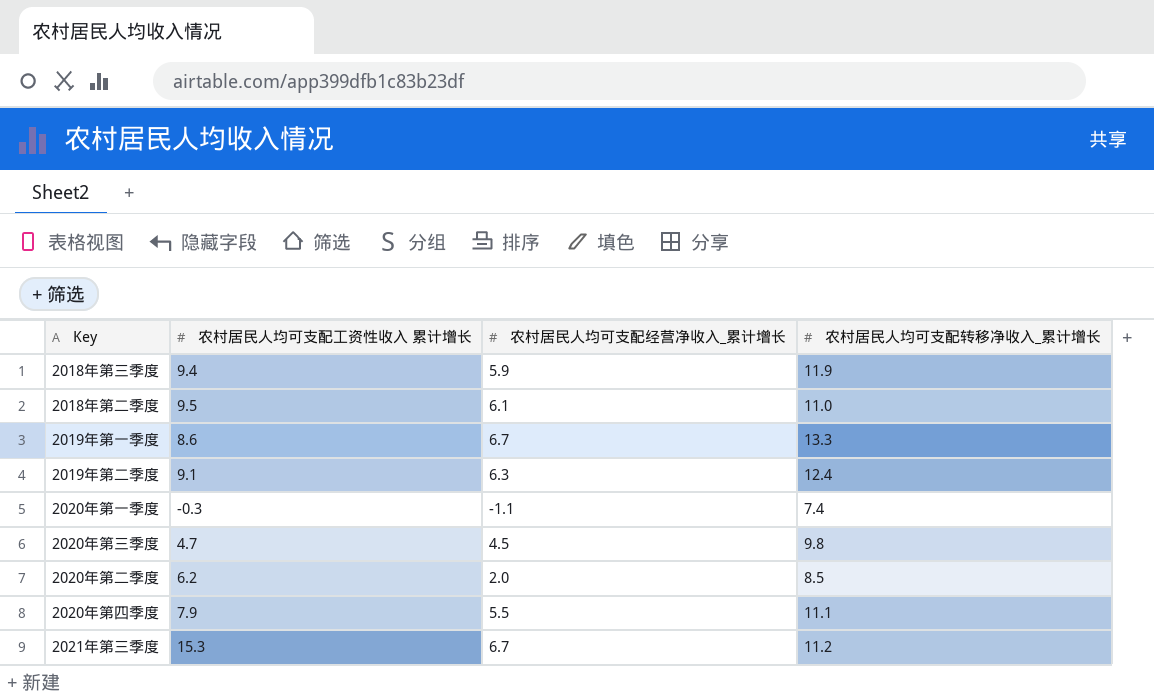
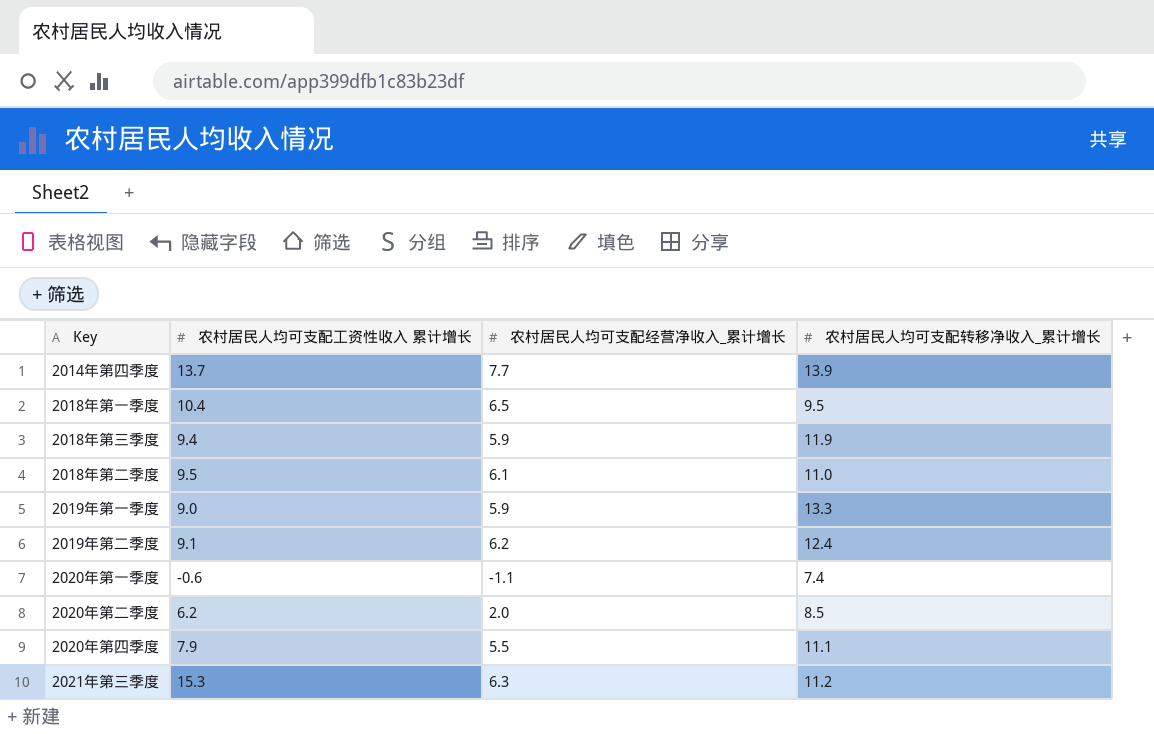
row 2020年第三季度: 4.7 | 4.5 | 9.8 -> none
row 2014年第四季度: none -> 13.7 | 7.7 | 13.9
row 2018年第一季度: none -> 10.4 | 6.5 | 9.5
2019年第一季度 | 农村居民人均可支配工资性收入 累计增长: 8.6 -> 9.0
2019年第一季度 | 农村居民人均可支配经营净收入_累计增长: 6.7 -> 5.9
2019年第二季度 | 农村居民人均可支配经营净收入_累计增长: 6.3 -> 6.2
2020年第一季度 | 农村居民人均可支配工资性收入 累计增长: -0.3 -> -0.6
2021年第三季度 | 农村居民人均可支配经营净收入_累计增长: 6.7 -> 6.3

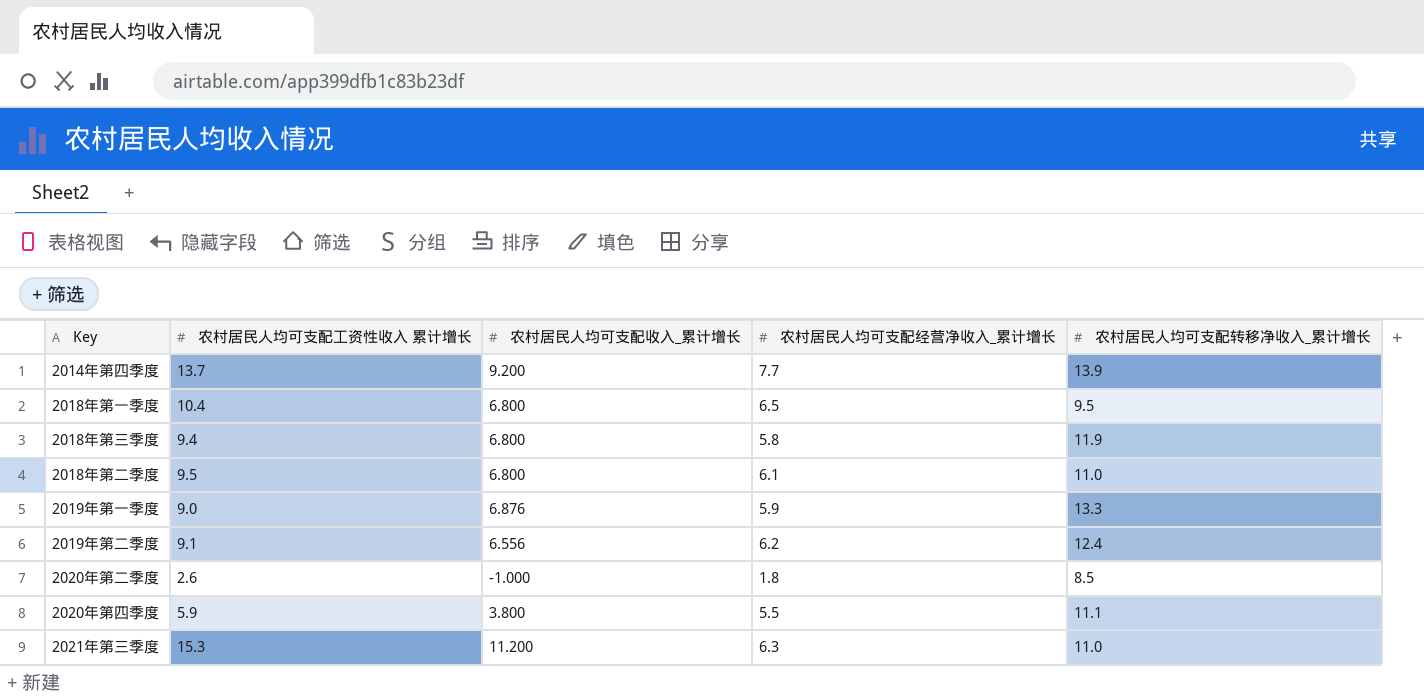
column 农村居民人均可支配收入_累计增长 | position: none -> 3
row 2020年第一季度: -0.6 | -1.1 | 7.4 -> none
2018年第三季度 | 农村居民人均可支配经营净收入_累计增长: 5.9 -> 5.8
2020年第二季度 | 农村居民人均可支配工资性收入 累计增长: 6.2 -> 2.6
2020年第二季度 | 农村居民人均可支配经营净收入_累计增长: 2.0 -> 1.8
2020年第四季度 | 农村居民人均可支配工资性收入 累计增长: 7.9 -> 5.9
2021年第三季度 | 农村居民人均可支配转移净收入_累计增长: 11.2 -> 11.0

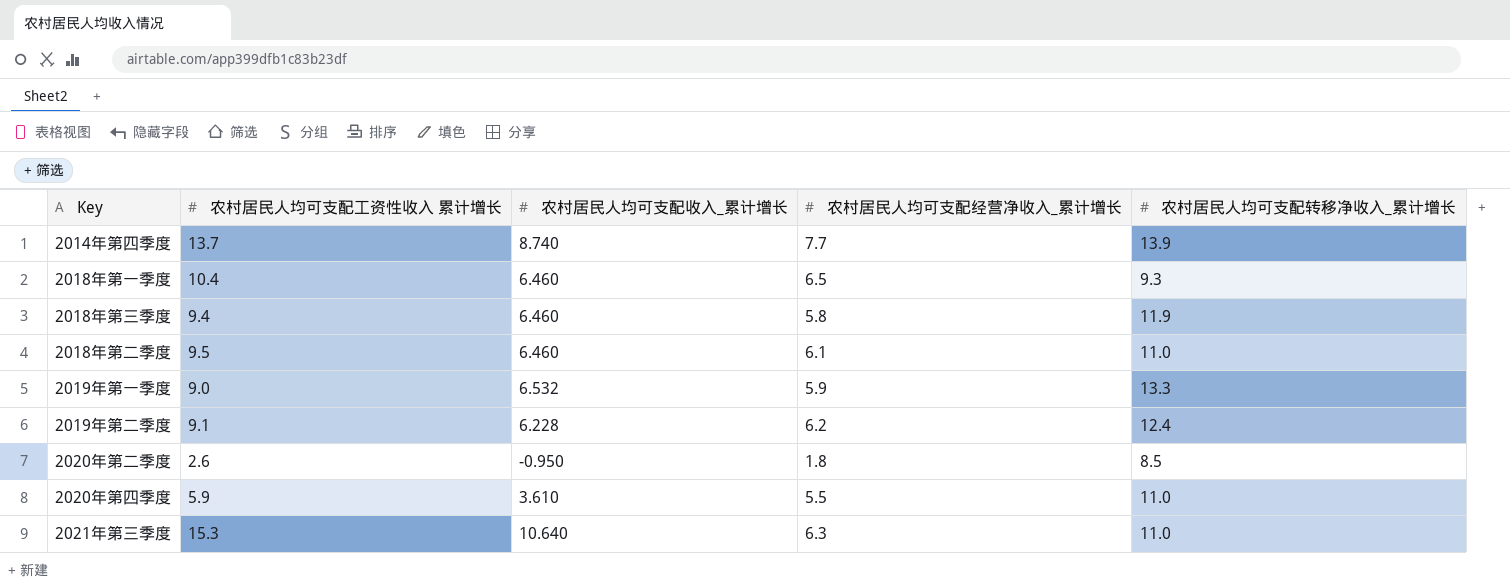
2014年第四季度 | 农村居民人均可支配收入_累计增长: 9.200 -> 8.740
2018年第一季度 | 农村居民人均可支配收入_累计增长: 6.800 -> 6.460
2018年第一季度 | 农村居民人均可支配转移净收入_累计增长: 9.5 -> 9.3
2018年第三季度 | 农村居民人均可支配收入_累计增长: 6.800 -> 6.460
2018年第二季度 | 农村居民人均可支配收入_累计增长: 6.800 -> 6.460
2019年第一季度 | 农村居民人均可支配收入_累计增长: 6.876 -> 6.532
2019年第二季度 | 农村居民人均可支配收入_累计增长: 6.556 -> 6.228
2020年第二季度 | 农村居民人均可支配收入_累计增长: -1.000 -> -0.950
2020年第四季度 | 农村居民人均可支配收入_累计增长: 3.800 -> 3.610
2020年第四季度 | 农村居民人均可支配转移净收入_累计增长: 11.1 -> 11.0
2021年第三季度 | 农村居民人均可支配收入_累计增长: 11.200 -> 10.640

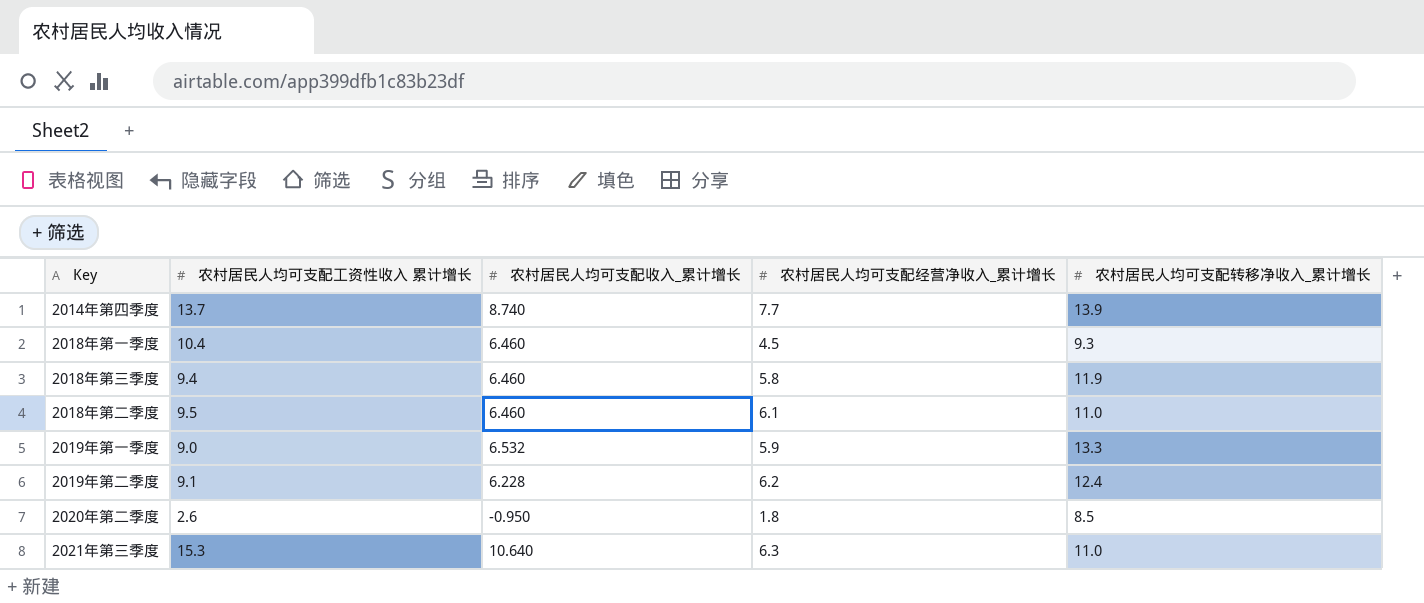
row 2020年第四季度: 5.9 | 3.610 | 5.5 | 11.0 -> none
2018年第一季度 | 农村居民人均可支配经营净收入_累计增长: 6.5 -> 4.5

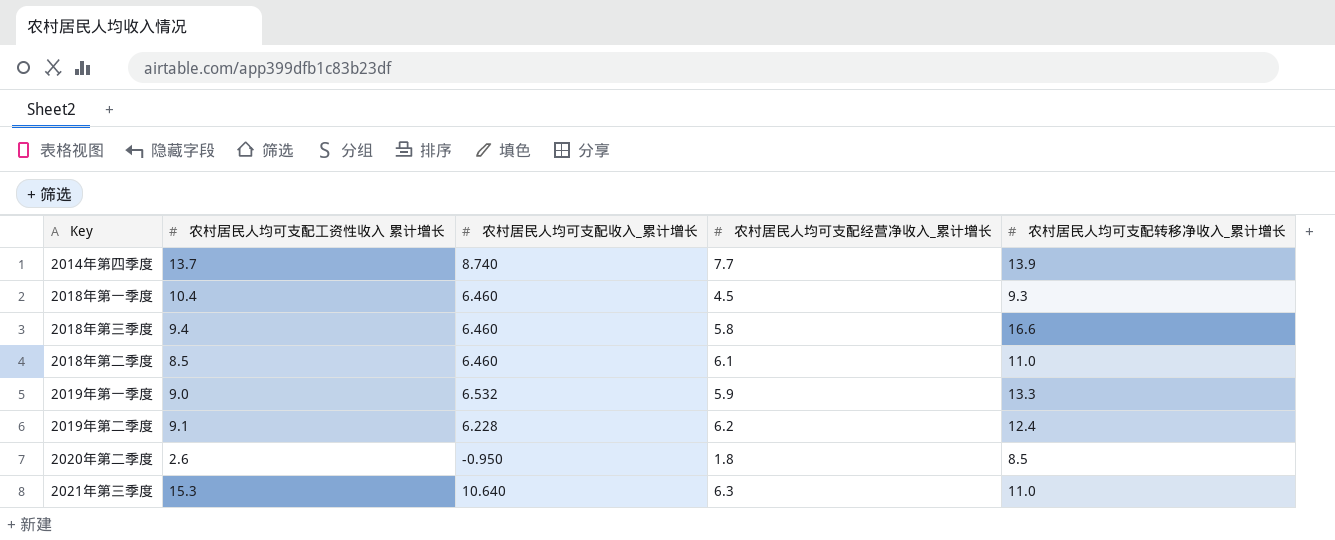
2018年第三季度 | 农村居民人均可支配转移净收入_累计增长: 11.9 -> 16.6
2018年第二季度 | 农村居民人均可支配工资性收入 累计增长: 9.5 -> 8.5

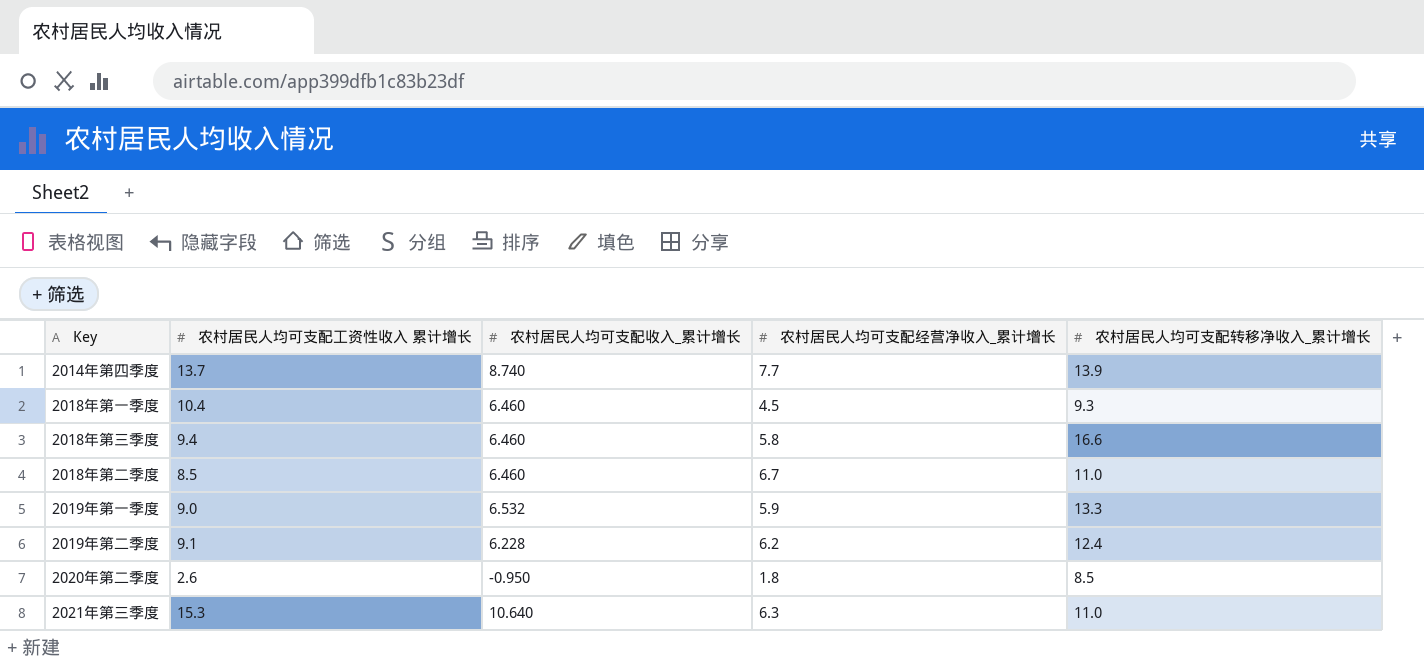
2018年第二季度 | 农村居民人均可支配经营净收入_累计增长: 6.1 -> 6.7

